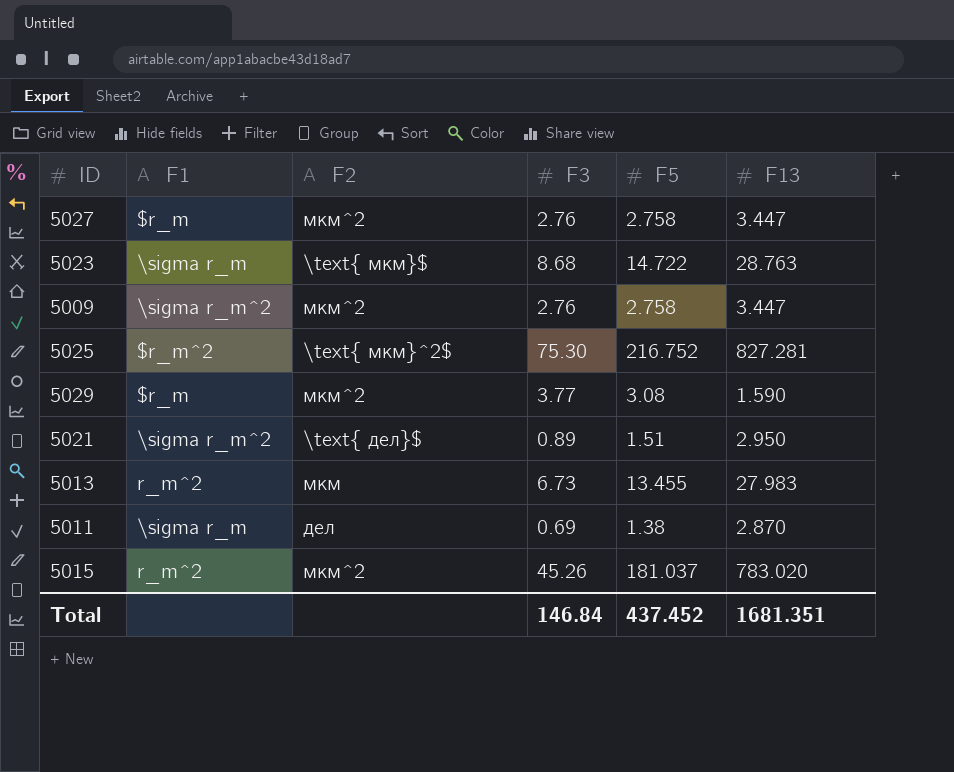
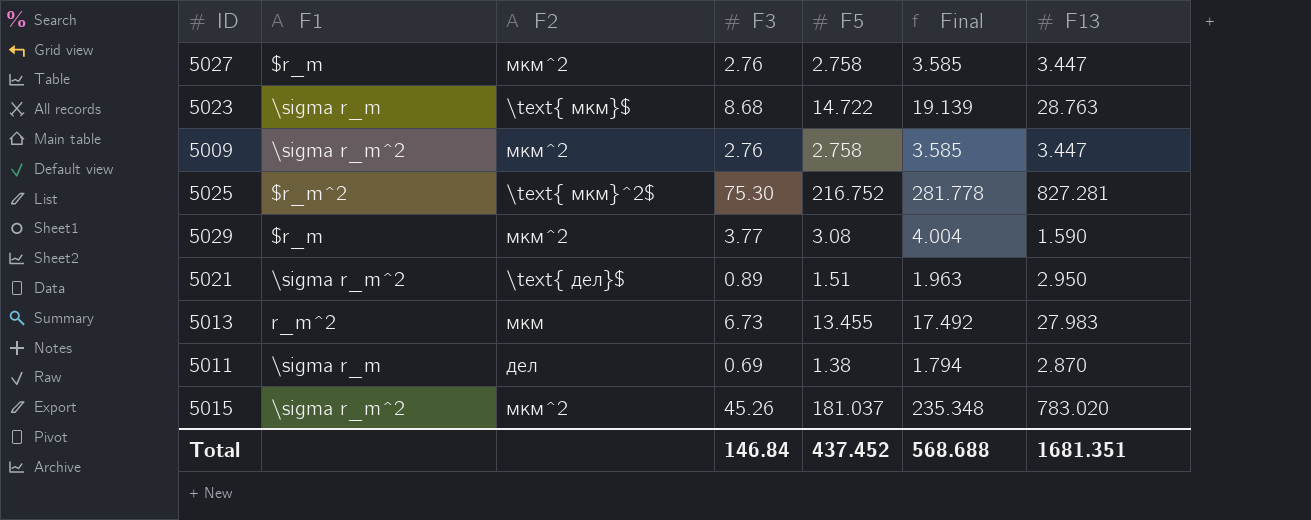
column Final | formula: none -> [F5] * 1.3
5015 | F1: r_m^2 -> \sigma r_m^2

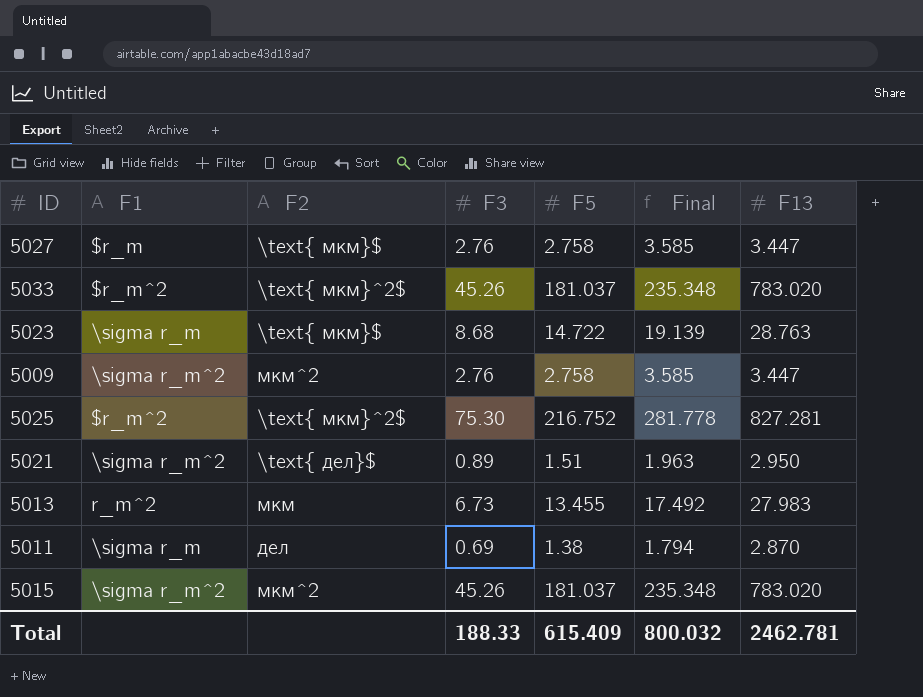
row 5029: $r_m | мкм^2 | 3.77 | 3.08 | 4.004 | 1.590 -> none
5027 | F2: мкм^2 -> \text{ мкм}$
row 5033: none -> $r_m^2 | \text{ мкм}^2$ | 45.26 | 181.037 | 235.348 | 783.020
Total | F3: 146.84 -> 188.33
Total | F5: 437.452 -> 615.409
Total | Final: 568.688 -> 800.032
Total | F13: 1681.351 -> 2462.781

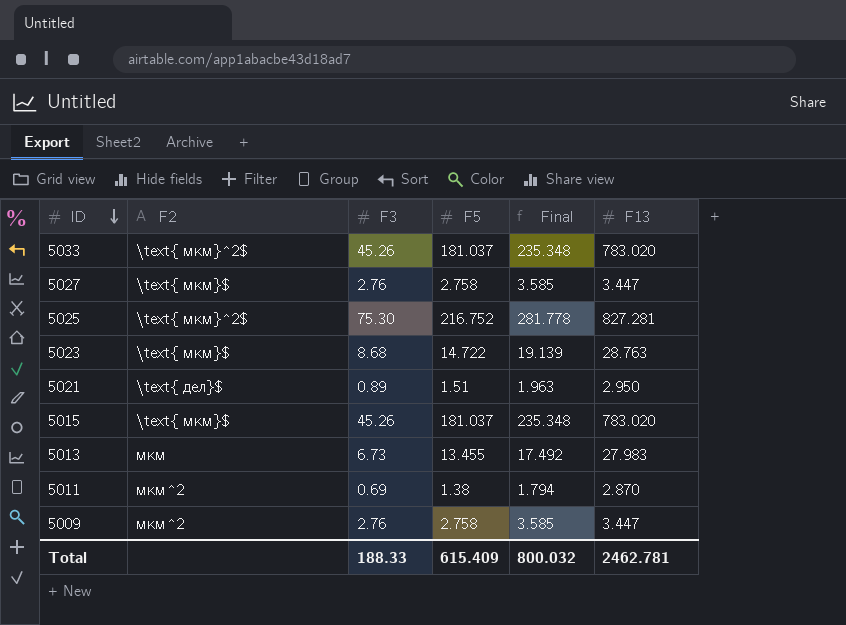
row order: none -> ID descending
column F1 | position: 2 -> none
5015 | F2: мкм^2 -> \text{ мкм}$
5011 | F2: дел -> мкм^2

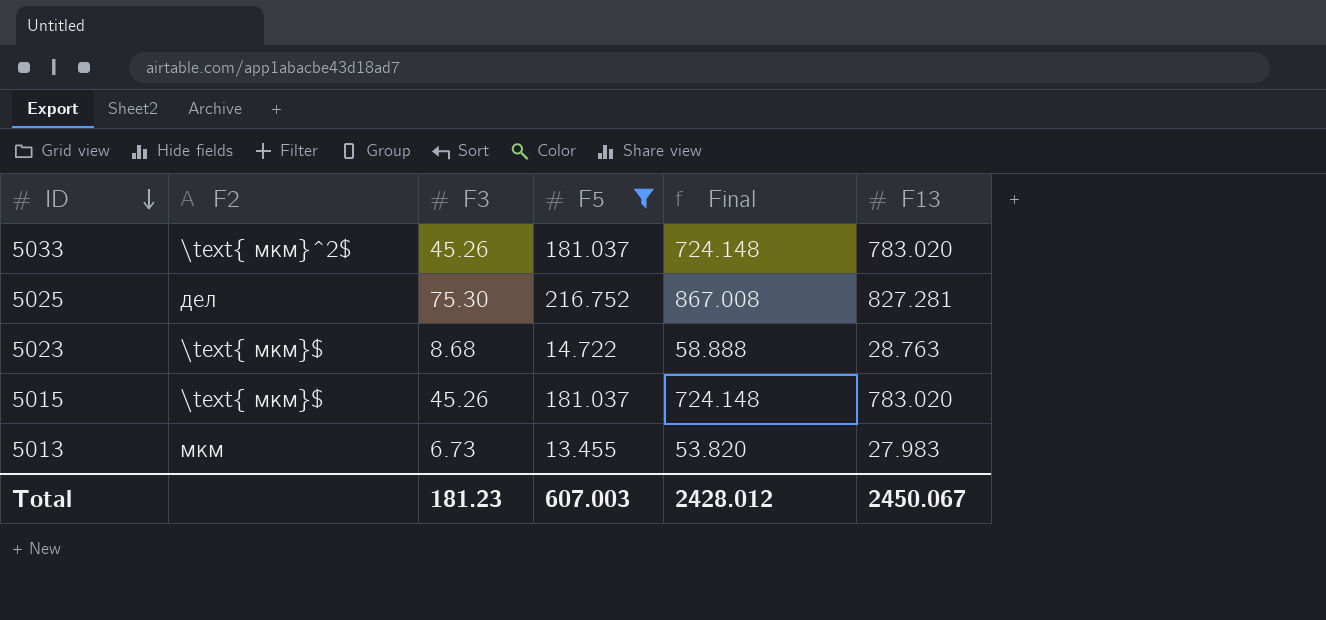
filter: none -> F5 >= 13.455
column Final | formula: [F5] * 1.3 -> [F5] * 4
5025 | F2: \text{ мкм}^2$ -> дел
Total | F3: 188.33 -> 181.23
Total | F5: 615.409 -> 607.003
Total | Final: 800.032 -> 2428.012
Total | F13: 2462.781 -> 2450.067

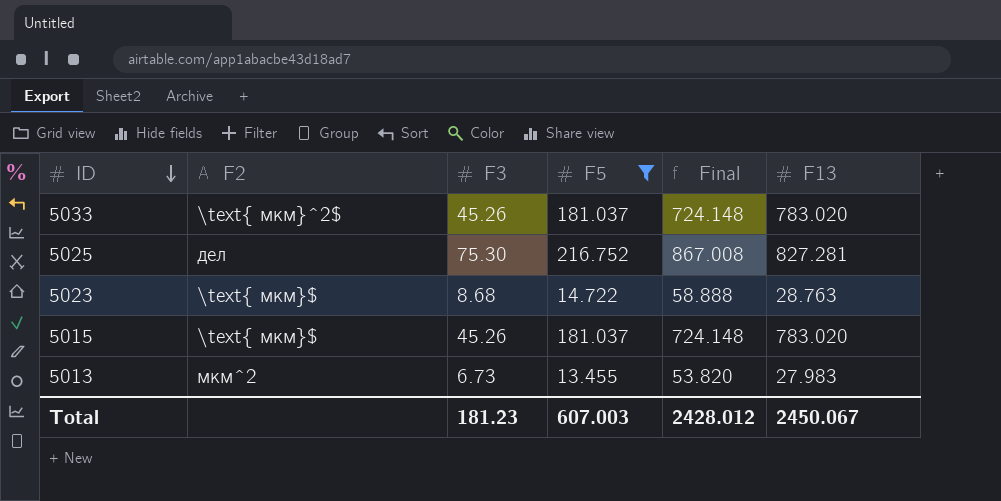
5013 | F2: мкм -> мкм^2

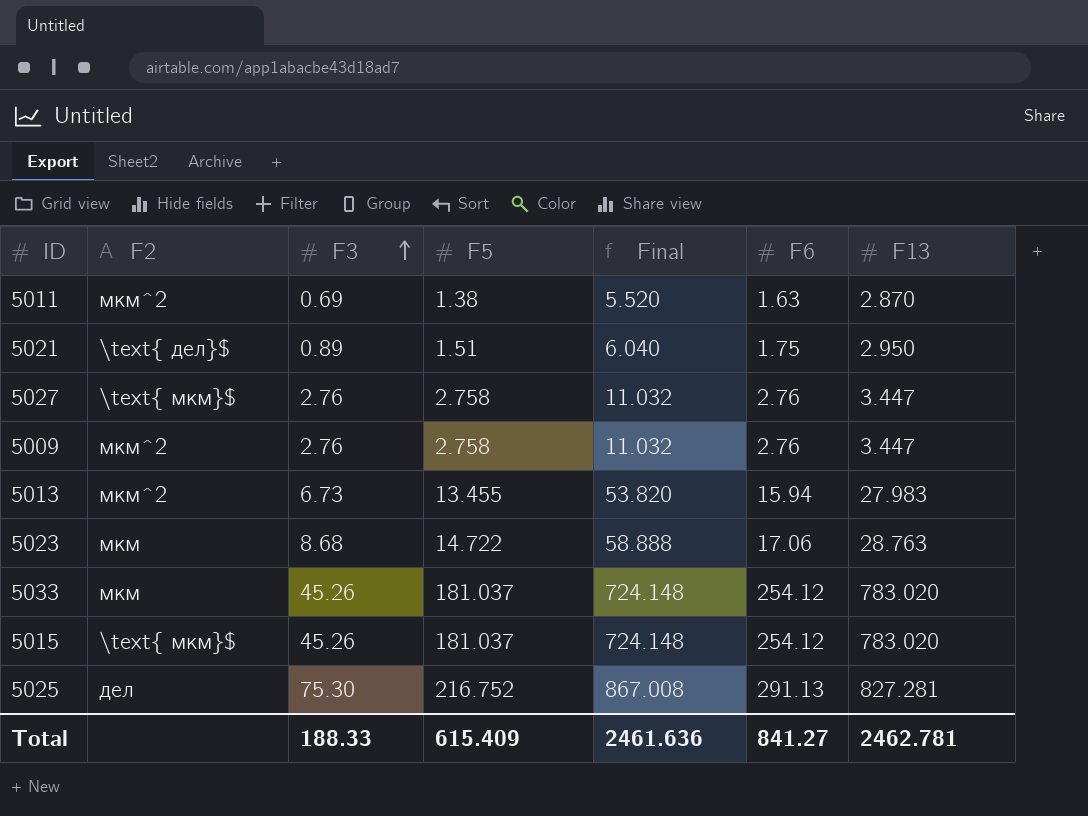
filter: F5 >= 13.455 -> none
row order: ID descending -> F3 ascending
column F6 | position: none -> 6
5023 | F2: \text{ мкм}$ -> мкм
5033 | F2: \text{ мкм}^2$ -> мкм
Total | F3: 181.23 -> 188.33
Total | F5: 607.003 -> 615.409
Total | Final: 2428.012 -> 2461.636
Total | F13: 2450.067 -> 2462.781

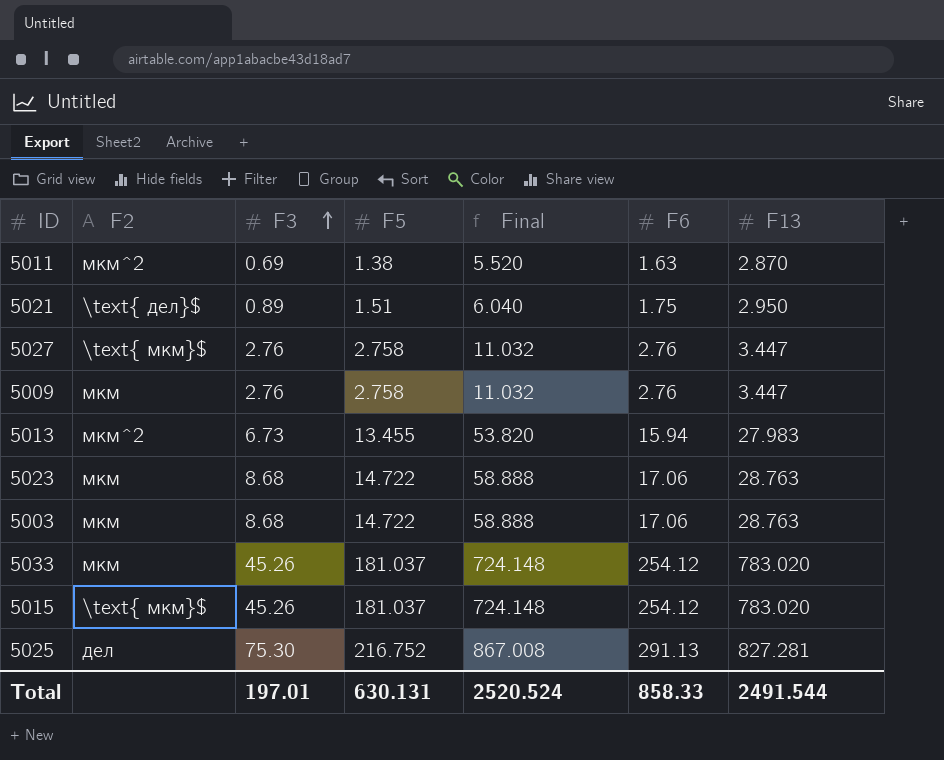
5009 | F2: мкм^2 -> мкм
row 5003: none -> мкм | 8.68 | 14.722 | 58.888 | 17.06 | 28.763
Total | F3: 188.33 -> 197.01
Total | F5: 615.409 -> 630.131
Total | Final: 2461.636 -> 2520.524
Total | F6: 841.27 -> 858.33
Total | F13: 2462.781 -> 2491.544

